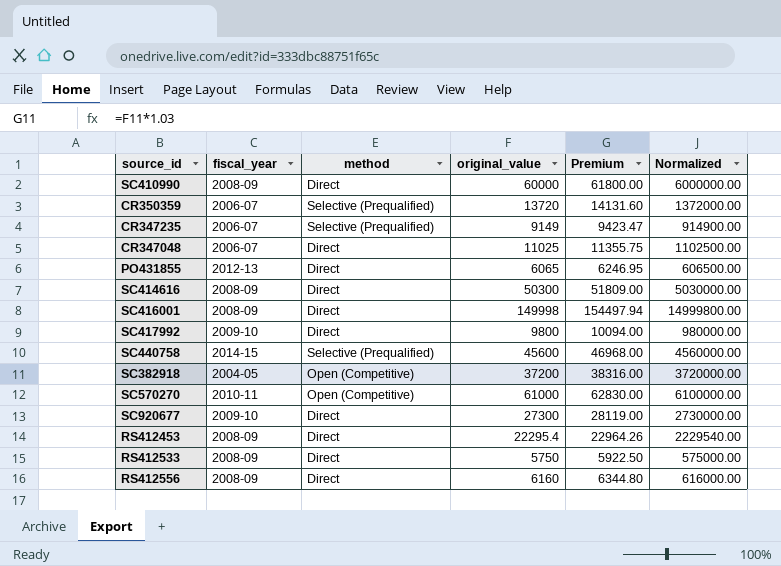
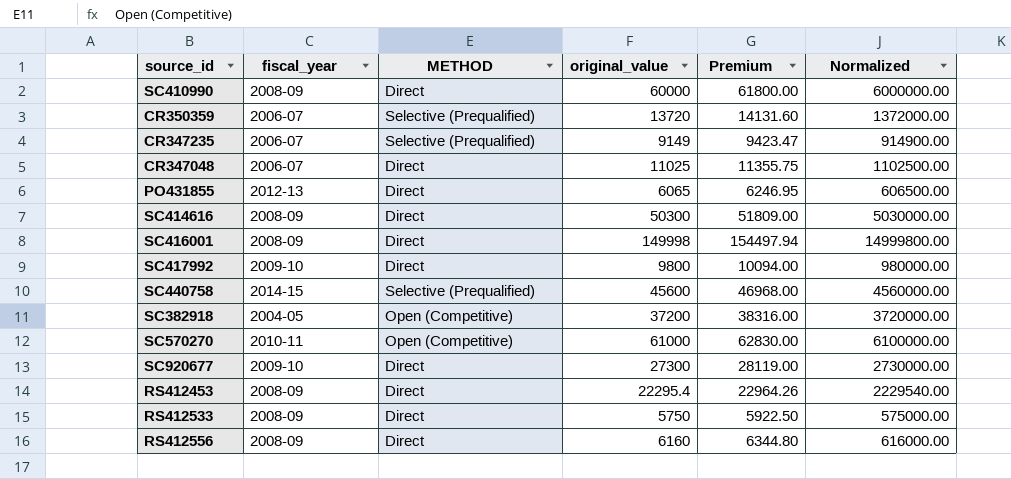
column name: method -> METHOD

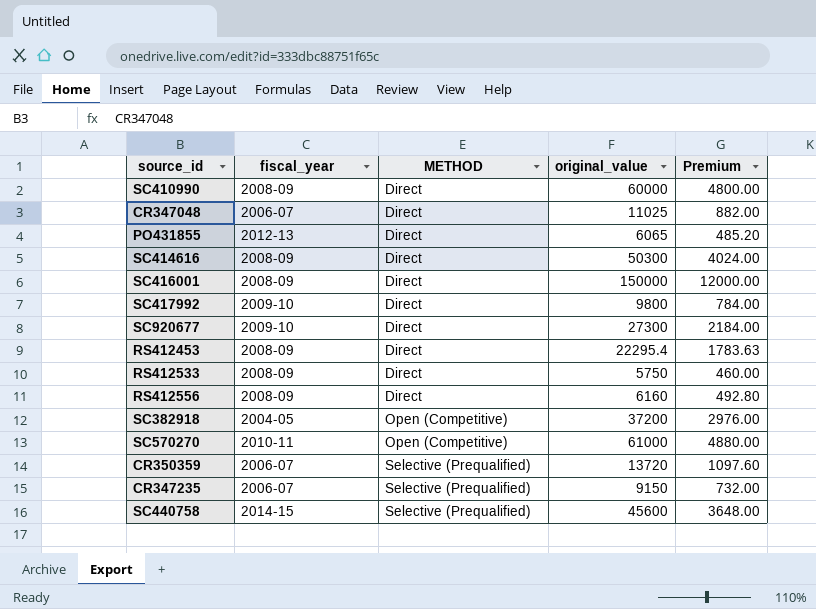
row order: none -> METHOD ascending
column Normalized | formula: [original_value] * 100 -> none
column Premium | formula: [original_value] * 1.03 -> [original_value] * 0.08
SC416001 | original_value: 149998 -> 150000
CR347235 | original_value: 9149 -> 9150

